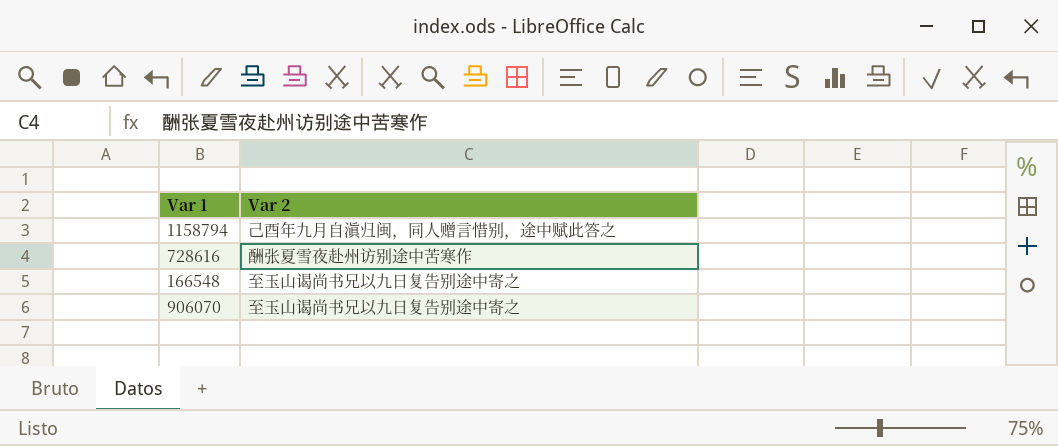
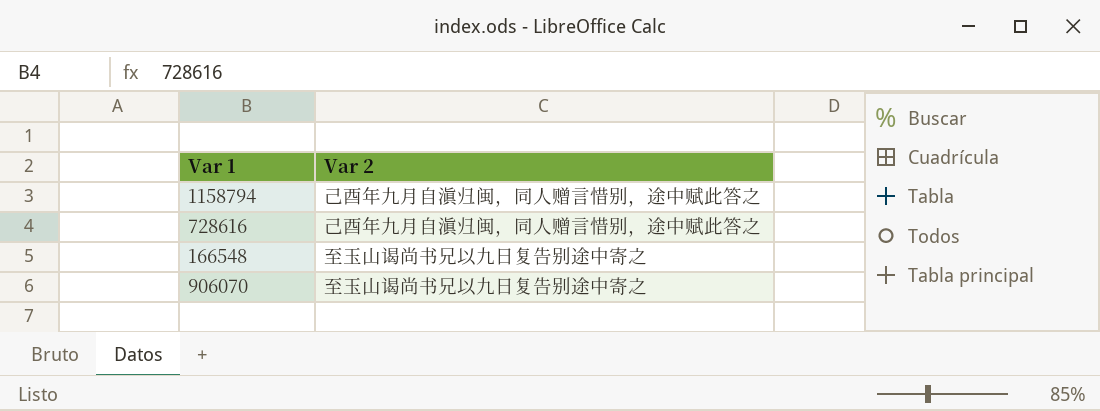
728616 | Var 2: 酬张夏雪夜赴州访别途中苦寒作 -> 己酉年九月自滇归闽，同人赠言惜别，途中赋此答之

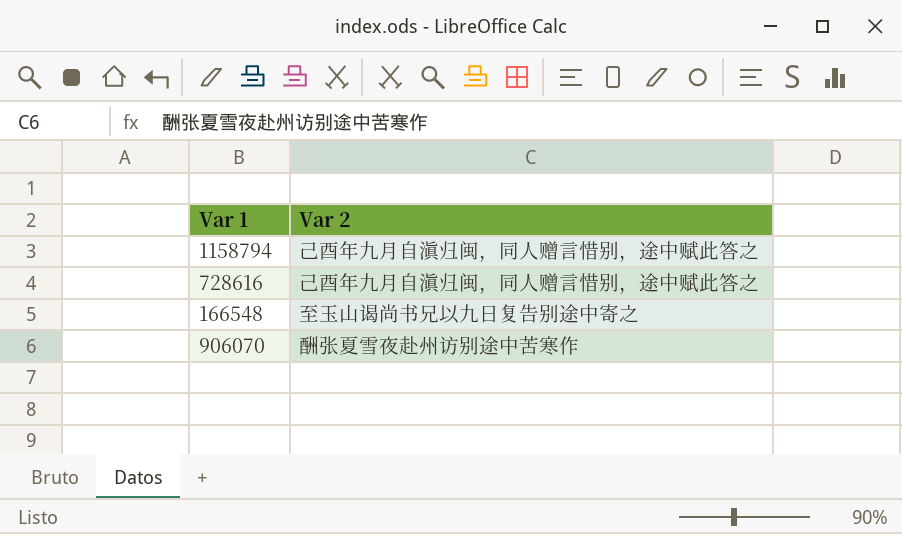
906070 | Var 2: 至玉山谒尚书兄以九日复告别途中寄之 -> 酬张夏雪夜赴州访别途中苦寒作

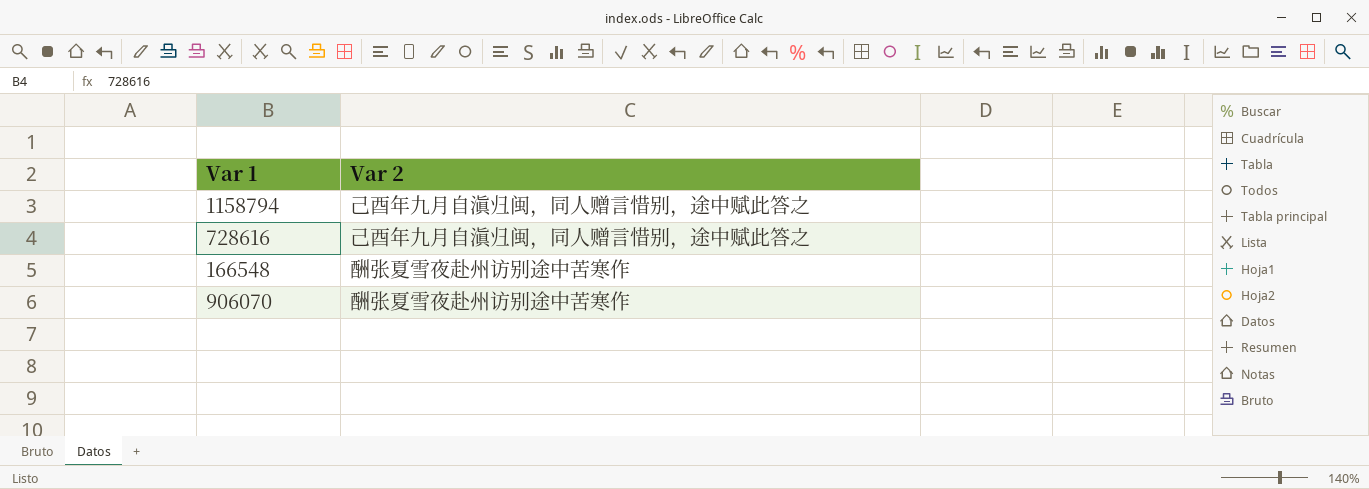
166548 | Var 2: 至玉山谒尚书兄以九日复告别途中寄之 -> 酬张夏雪夜赴州访别途中苦寒作

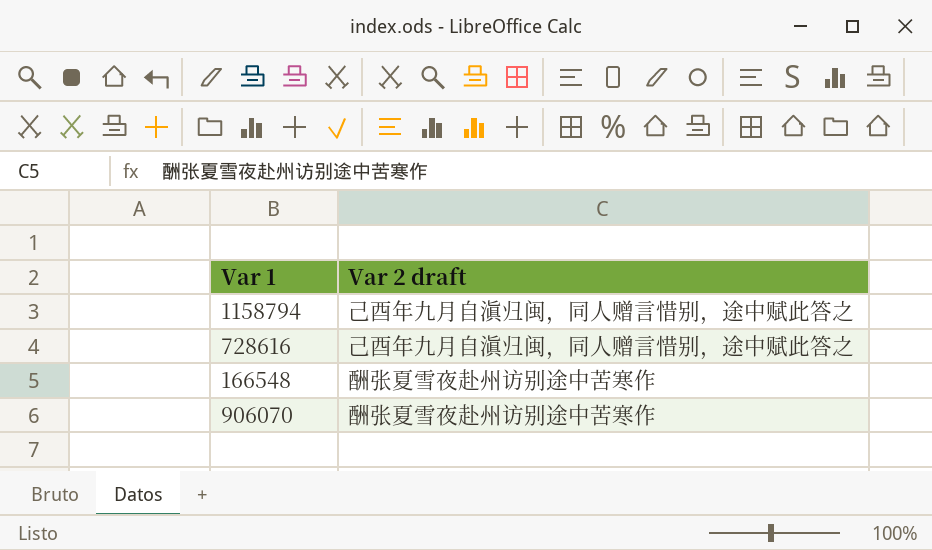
column name: Var 2 -> Var 2 draft

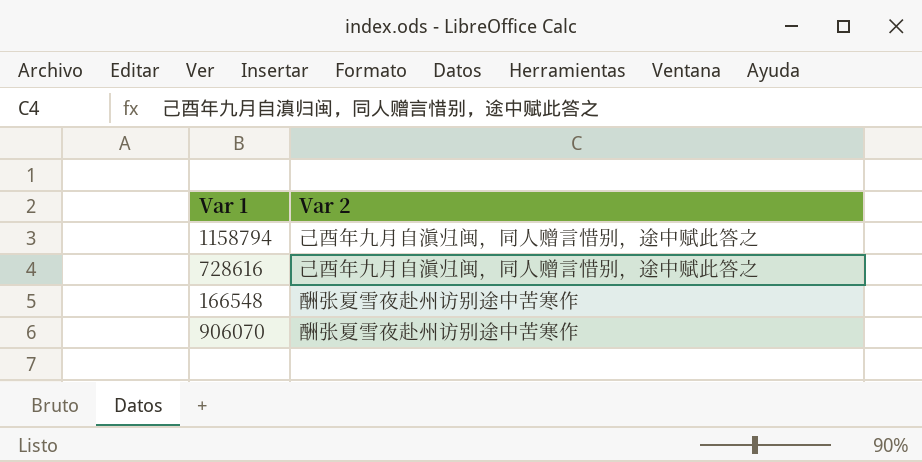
column name: Var 2 draft -> Var 2

